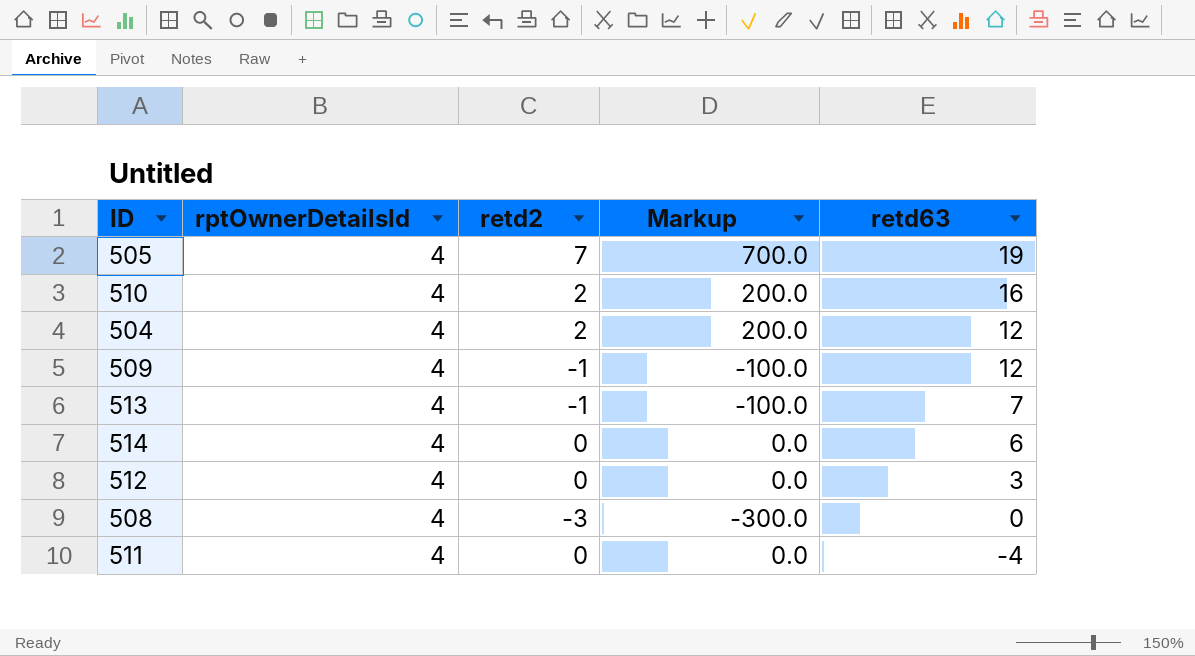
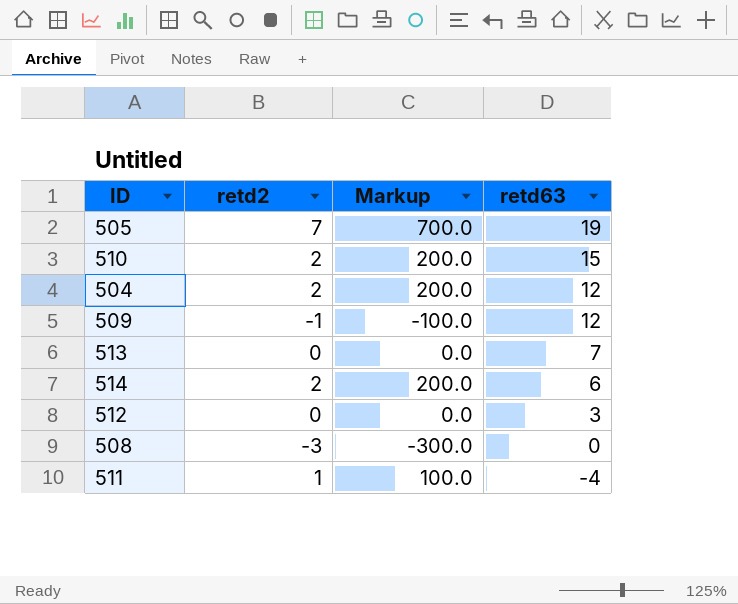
column rptOwnerDetailsId | position: 2 -> none
510 | retd63: 16 -> 15
513 | retd2: -1 -> 0
513 | Markup: -100.0 -> 0.0
514 | retd2: 0 -> 2
514 | Markup: 0.0 -> 200.0
511 | retd2: 0 -> 1
511 | Markup: 0.0 -> 100.0

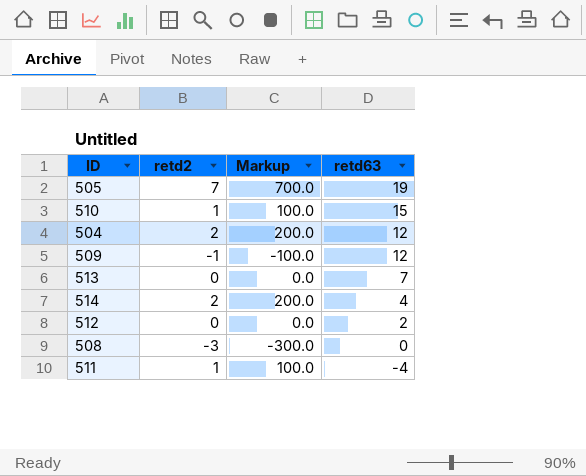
510 | retd2: 2 -> 1
510 | Markup: 200.0 -> 100.0
514 | retd63: 6 -> 4
512 | retd63: 3 -> 2

